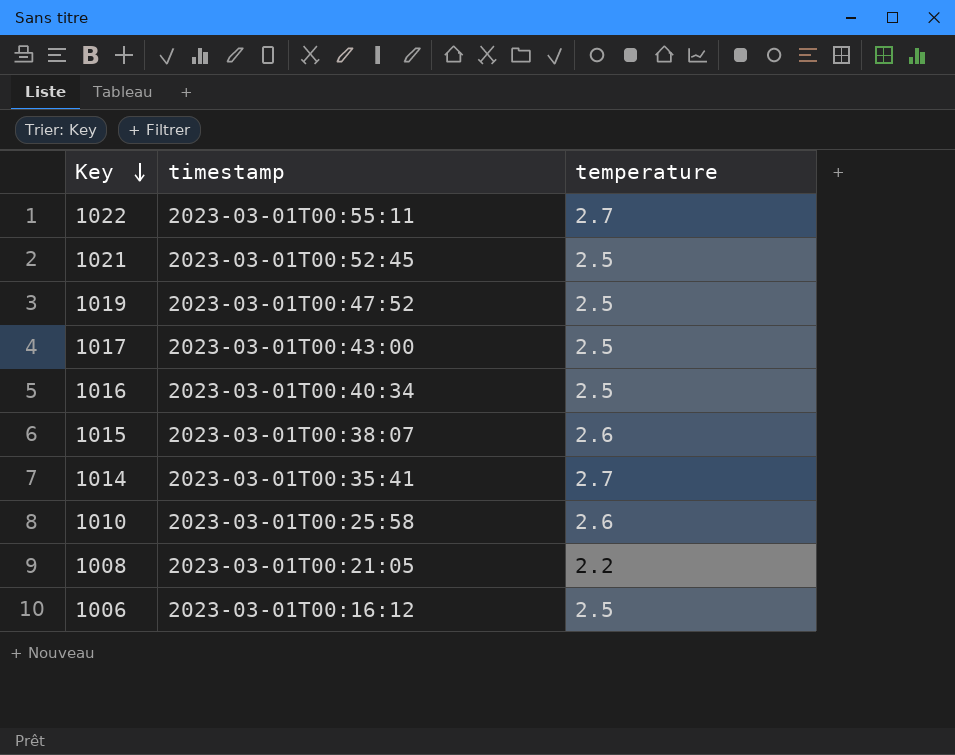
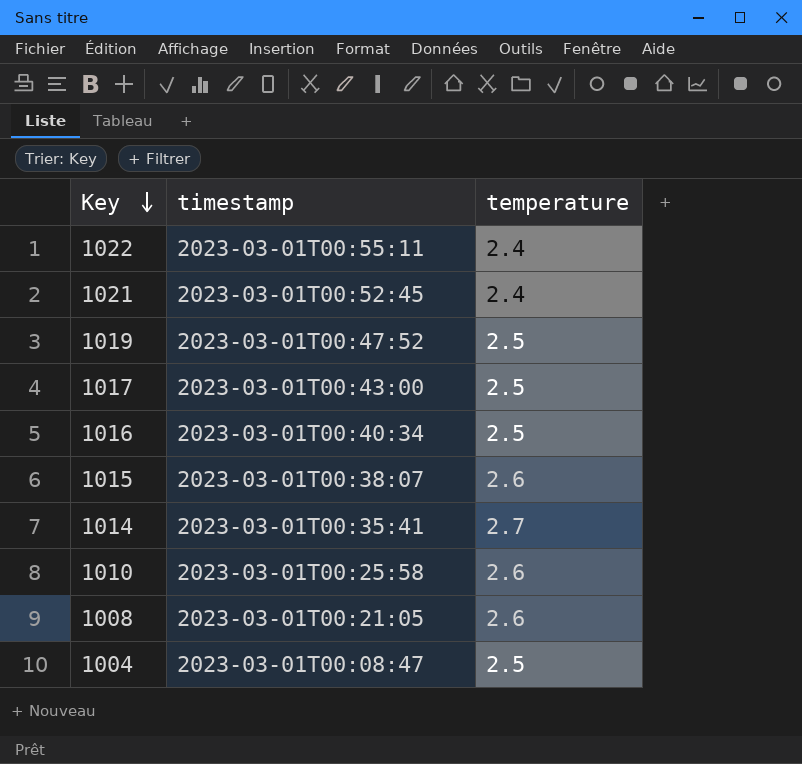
row 1006: 2023-03-01T00:16:12 | 2.5 -> none
1022 | temperature: 2.7 -> 2.4
1021 | temperature: 2.5 -> 2.4
1008 | temperature: 2.2 -> 2.6
row 1004: none -> 2023-03-01T00:08:47 | 2.5

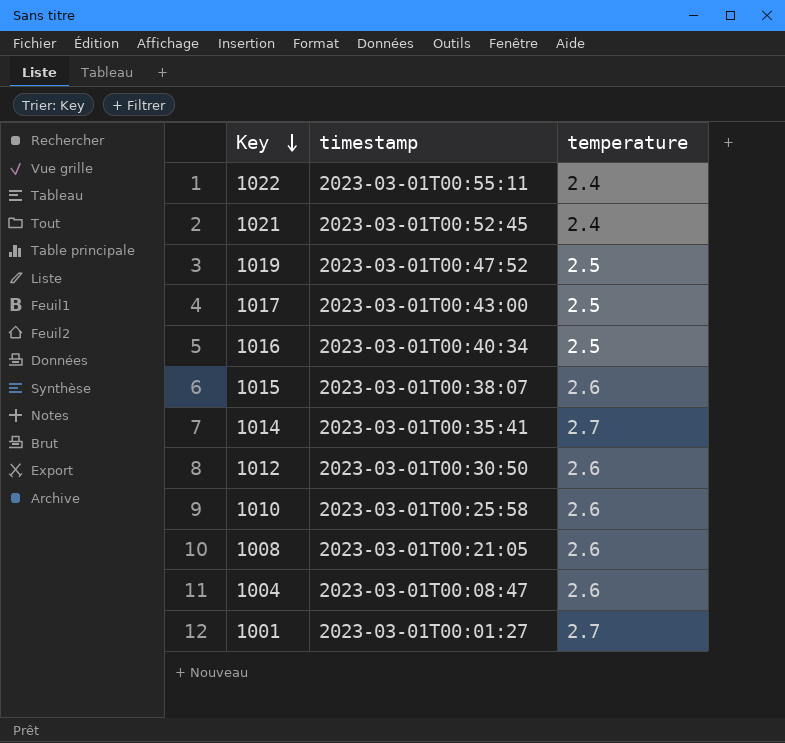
row 1012: none -> 2023-03-01T00:30:50 | 2.6
1004 | temperature: 2.5 -> 2.6
row 1001: none -> 2023-03-01T00:01:27 | 2.7

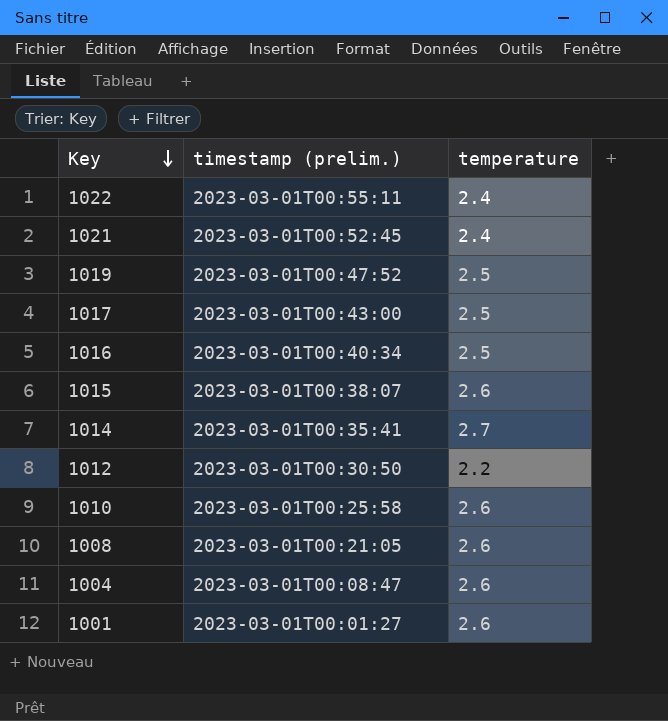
column name: timestamp -> timestamp (prelim.)
1012 | temperature: 2.6 -> 2.2
1001 | temperature: 2.7 -> 2.6

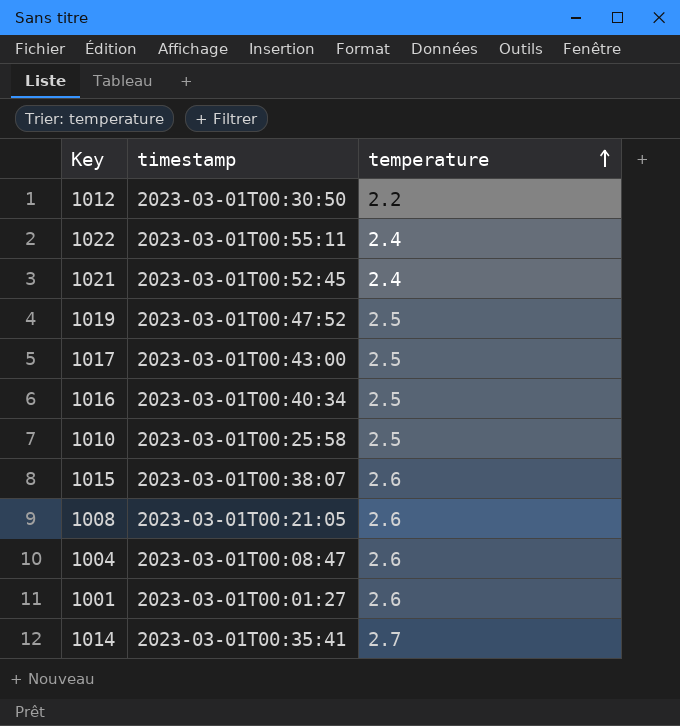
row order: Key descending -> temperature ascending
column name: timestamp (prelim.) -> timestamp
1010 | temperature: 2.6 -> 2.5

